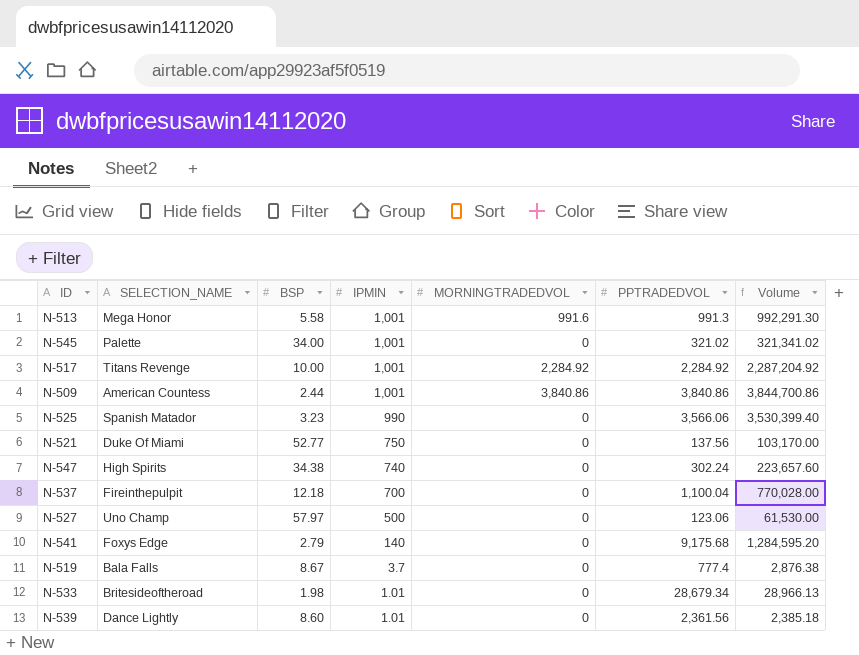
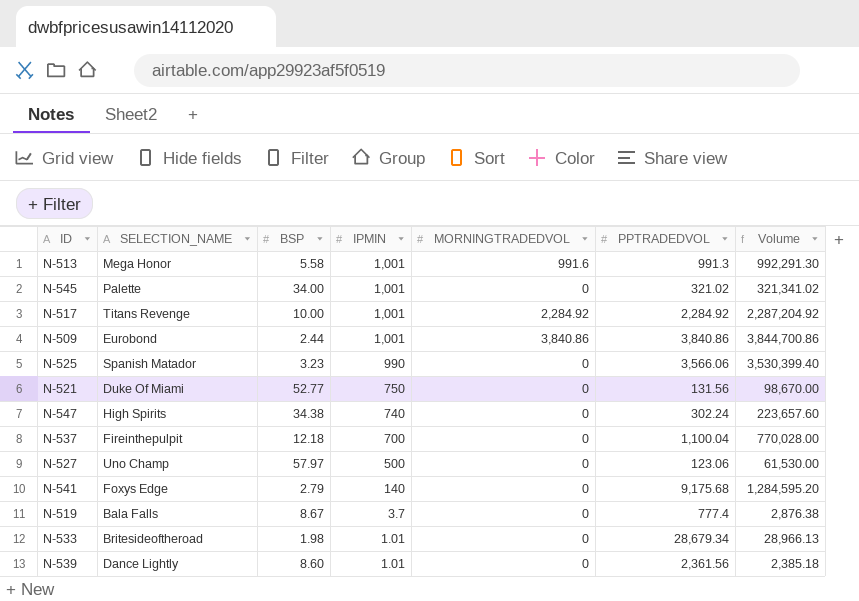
N-509 | SELECTION_NAME: American Countess -> Eurobond
N-521 | PPTRADEDVOL: 137.56 -> 131.56
N-521 | Volume: 103,170.00 -> 98,670.00

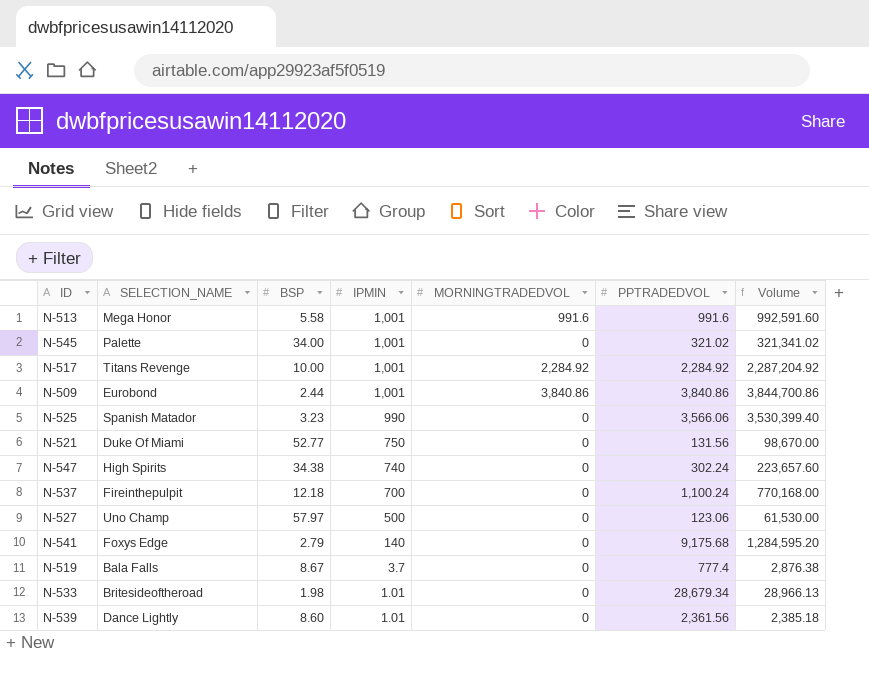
N-513 | PPTRADEDVOL: 991.3 -> 991.6
N-513 | Volume: 992,291.30 -> 992,591.60
N-537 | PPTRADEDVOL: 1,100.04 -> 1,100.24
N-537 | Volume: 770,028.00 -> 770,168.00

